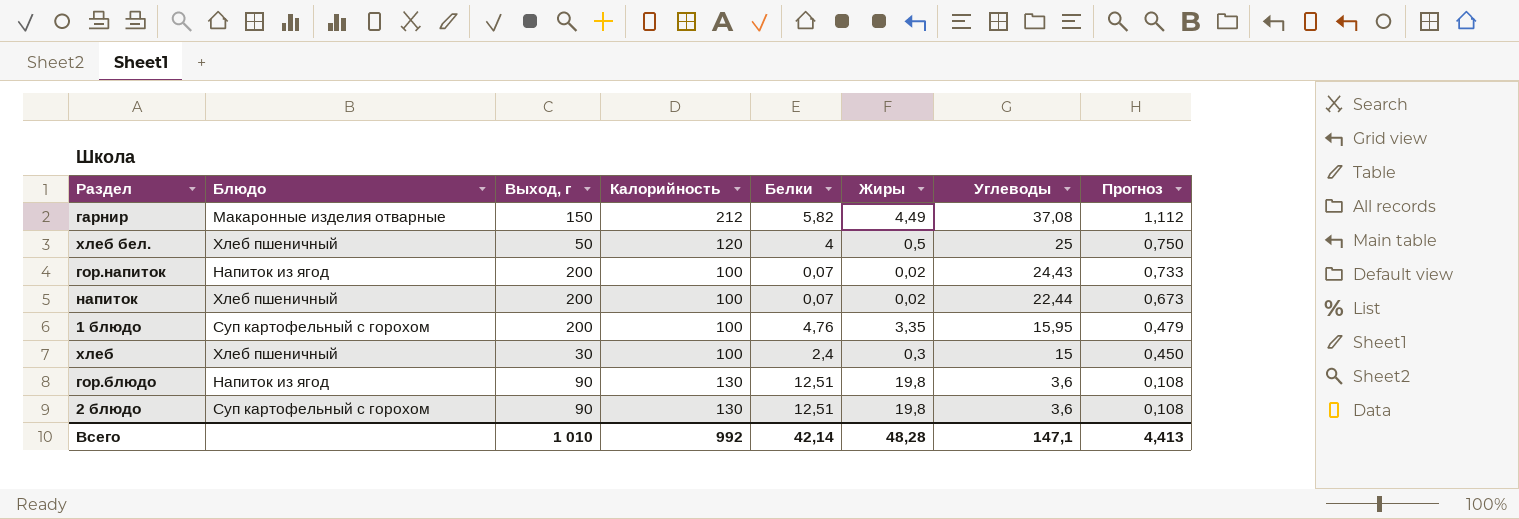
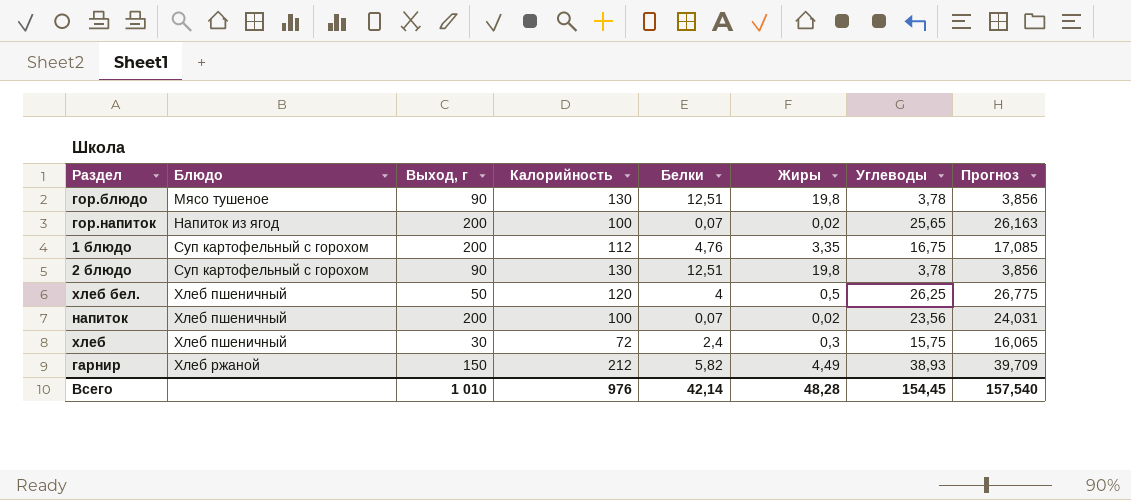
row order: Углеводы descending -> Блюдо ascending
column Прогноз | formula: [Углеводы] * 0,03 -> [Углеводы] * 1,02
гор.блюдо | Блюдо: Напиток из ягод -> Мясо тушеное
гор.блюдо | Углеводы: 3,6 -> 3,78
гор.напиток | Углеводы: 24,43 -> 25,65
1 блюдо | Калорийность: 100 -> 112
1 блюдо | Углеводы: 15,95 -> 16,75
2 блюдо | Углеводы: 3,6 -> 3,78
хлеб бел. | Углеводы: 25 -> 26,25
напиток | Углеводы: 22,44 -> 23,56
хлеб | Калорийность: 100 -> 72
хлеб | Углеводы: 15 -> 15,75
гарнир | Блюдо: Макаронные изделия отварные -> Хлеб ржаной
гарнир | Углеводы: 37,08 -> 38,93
Всего | Калорийность: 992 -> 976
Всего | Углеводы: 147,1 -> 154,45
Всего | Прогноз: 4,413 -> 157,540

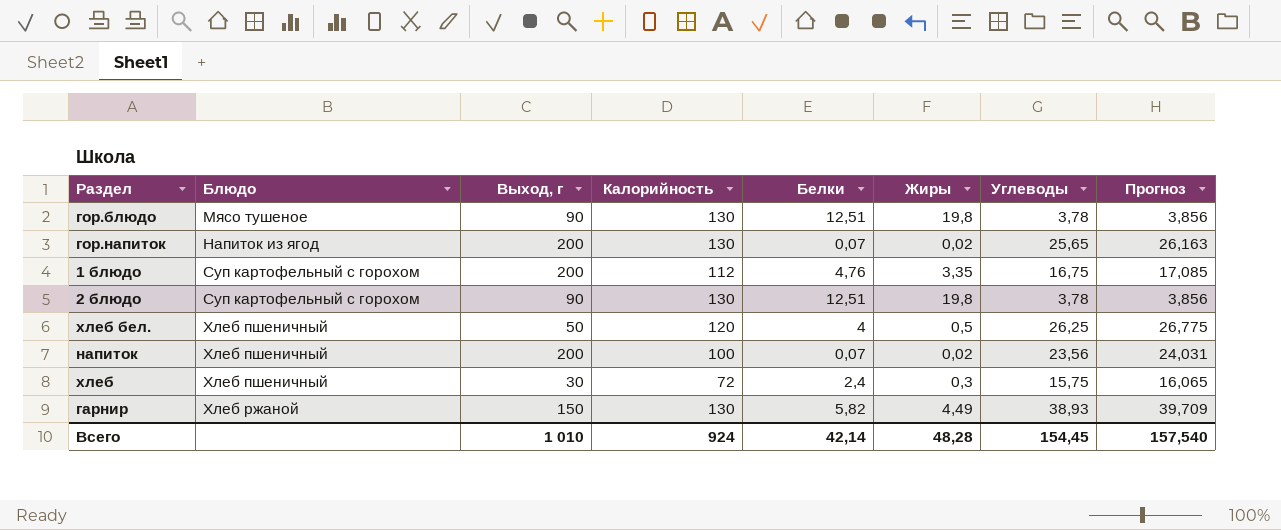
гор.напиток | Калорийность: 100 -> 130
гарнир | Калорийность: 212 -> 130
Всего | Калорийность: 976 -> 924

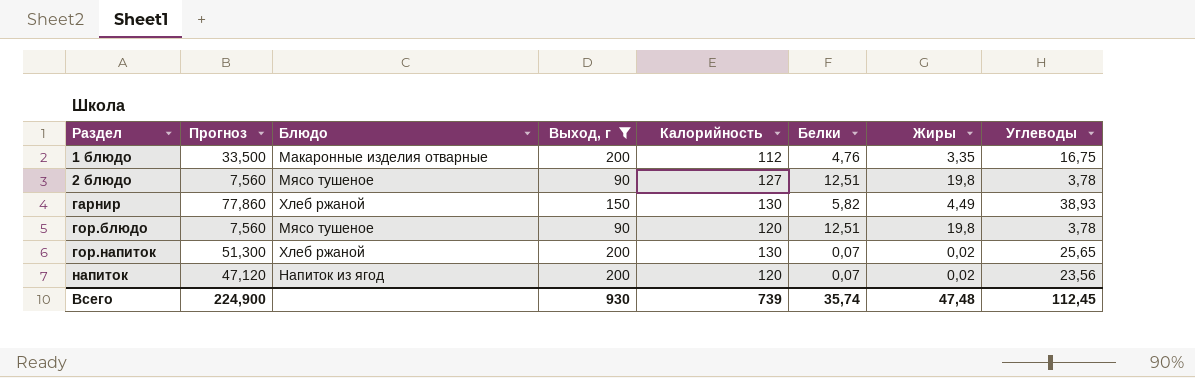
filter: none -> Выход, г >= 90
row order: Блюдо ascending -> Раздел ascending
column Прогноз | formula: [Углеводы] * 1,02 -> [Углеводы] * 2
column Прогноз | position: 8 -> 2
1 блюдо | Блюдо: Суп картофельный с горохом -> Макаронные изделия отварные
2 блюдо | Блюдо: Суп картофельный с горохом -> Мясо тушеное
2 блюдо | Калорийность: 130 -> 127
гор.блюдо | Калорийность: 130 -> 120
гор.напиток | Блюдо: Напиток из ягод -> Хлеб ржаной
напиток | Блюдо: Хлеб пшеничный -> Напиток из ягод
напиток | Калорийность: 100 -> 120
Всего | Прогноз: 157,540 -> 224,900
Всего | Выход, г: 1 010 -> 930
Всего | Калорийность: 924 -> 739
Всего | Белки: 42,14 -> 35,74
Всего | Жиры: 48,28 -> 47,48
Всего | Углеводы: 154,45 -> 112,45

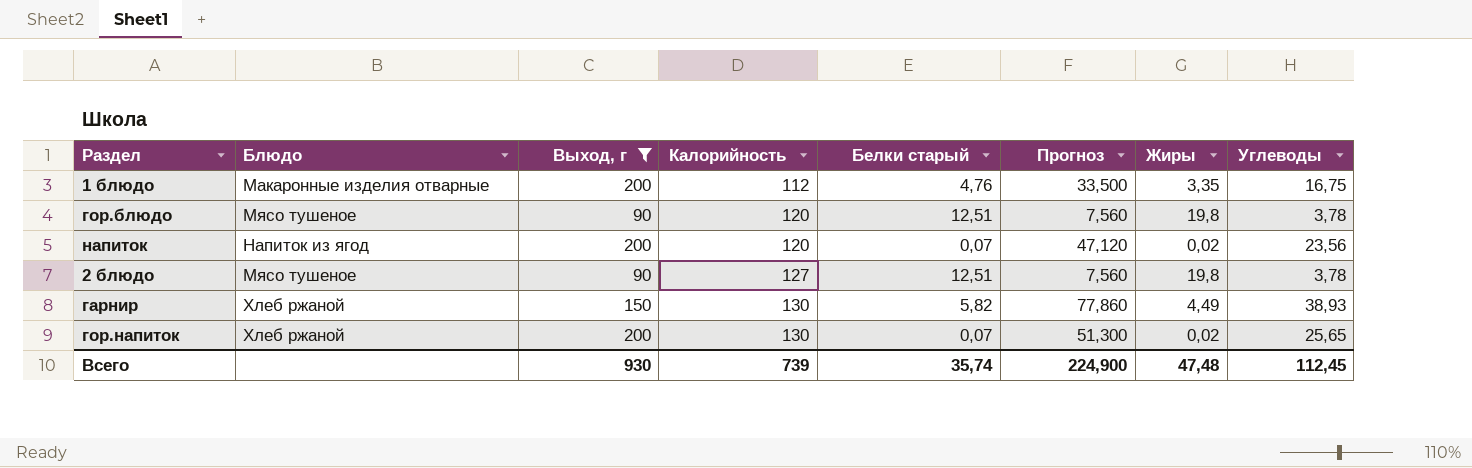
row order: Раздел ascending -> Калорийность ascending
column name: Белки -> Белки старый
column Прогноз | position: 2 -> 6

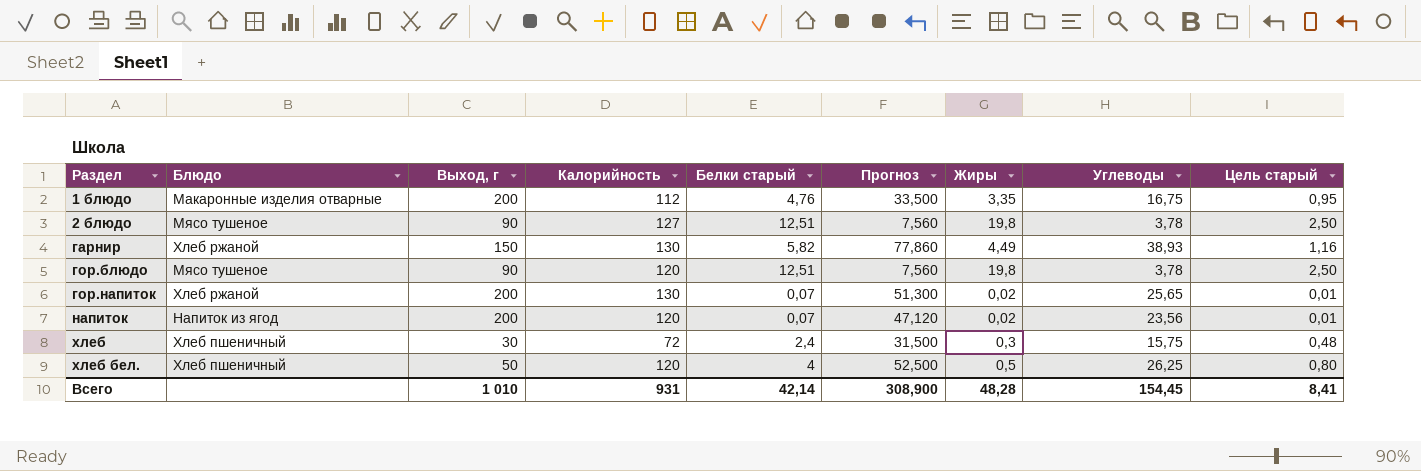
filter: Выход, г >= 90 -> none
row order: Калорийность ascending -> Раздел ascending
column Цель старый | formula: none -> [Белки старый] * 0,2
Всего | Выход, г: 930 -> 1 010
Всего | Калорийность: 739 -> 931
Всего | Белки старый: 35,74 -> 42,14
Всего | Прогноз: 224,900 -> 308,900
Всего | Жиры: 47,48 -> 48,28
Всего | Углеводы: 112,45 -> 154,45

